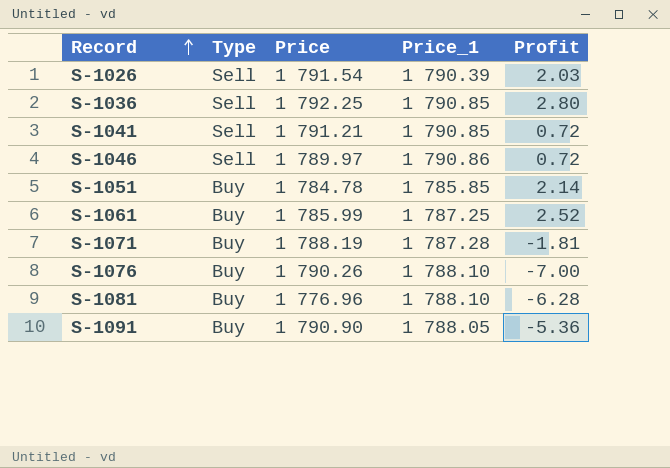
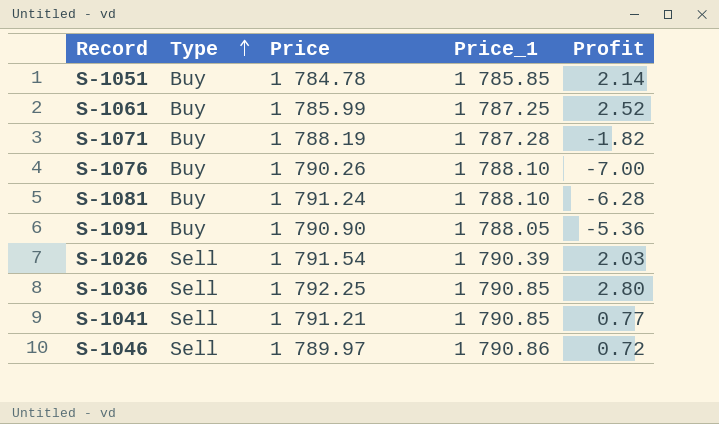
row order: Record ascending -> Type ascending
S-1071 | Profit: -1.81 -> -1.82
S-1081 | Price: 1 776.96 -> 1 791.24
S-1041 | Profit: 0.72 -> 0.77

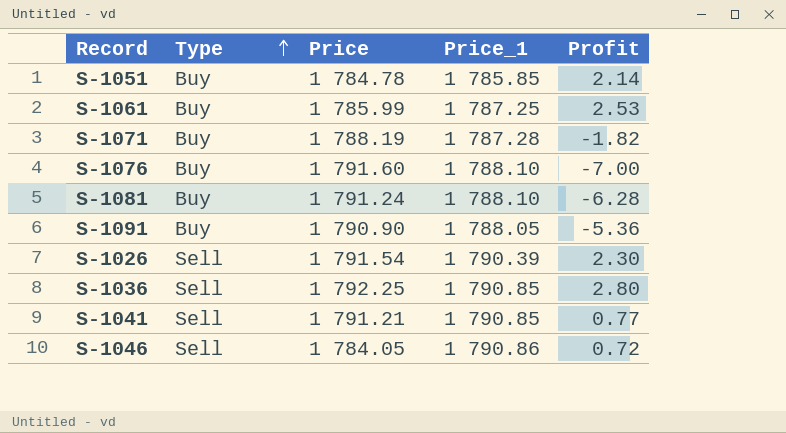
S-1061 | Profit: 2.52 -> 2.53
S-1076 | Price: 1 790.26 -> 1 791.60
S-1026 | Profit: 2.03 -> 2.30
S-1046 | Price: 1 789.97 -> 1 784.05

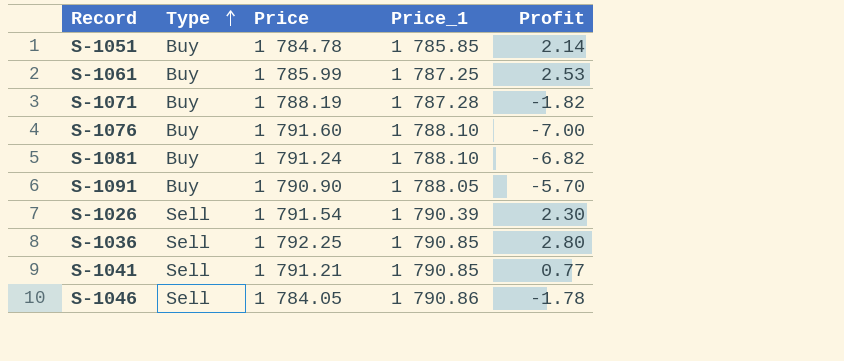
S-1081 | Profit: -6.28 -> -6.82
S-1091 | Profit: -5.36 -> -5.70
S-1046 | Profit: 0.72 -> -1.78

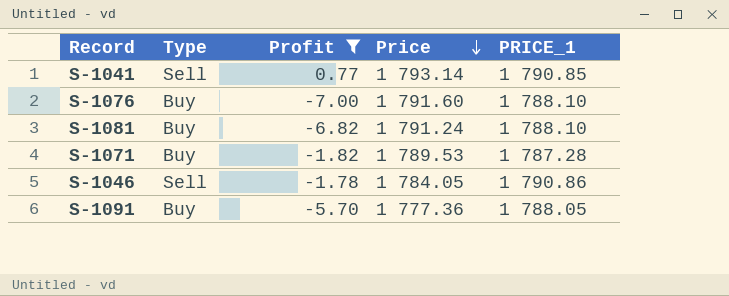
filter: none -> Profit <= 0.77
row order: Type ascending -> Price descending
column Profit | position: 5 -> 3
column name: Price_1 -> PRICE_1
S-1041 | Price: 1 791.21 -> 1 793.14
S-1071 | Price: 1 788.19 -> 1 789.53
S-1091 | Price: 1 790.90 -> 1 777.36

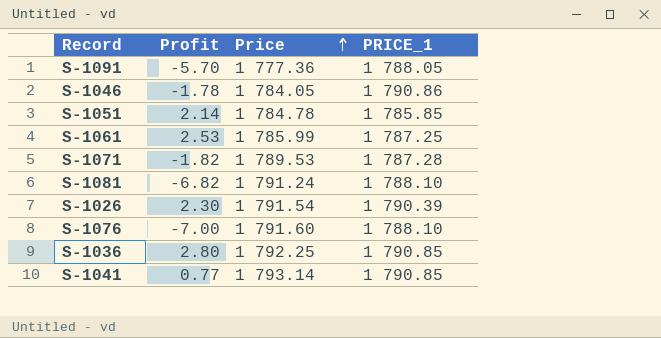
filter: Profit <= 0.77 -> none
row order: Price descending -> Price ascending
column Type | position: 2 -> none

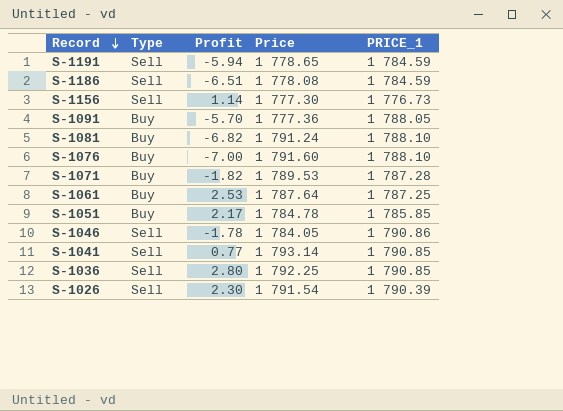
row order: Price ascending -> Record descending
column Type | position: none -> 2
row S-1191: none -> Sell | -5.94 | 1 778.65 | 1 784.59
row S-1186: none -> Sell | -6.51 | 1 778.08 | 1 784.59
row S-1156: none -> Sell | 1.14 | 1 777.30 | 1 776.73
S-1061 | Price: 1 785.99 -> 1 787.64
S-1051 | Profit: 2.14 -> 2.17

